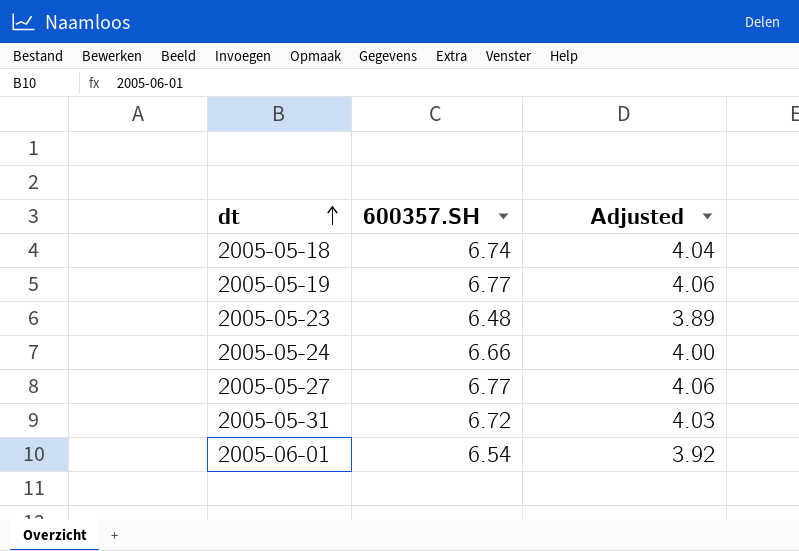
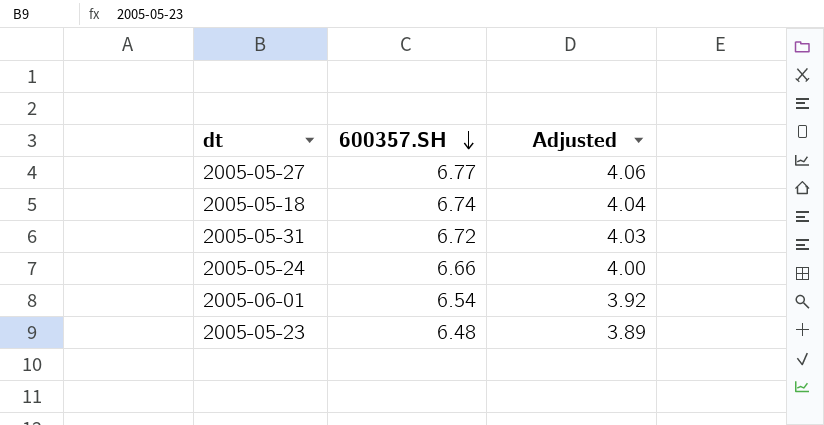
row order: dt ascending -> 600357.SH descending
row 2005-05-19: 6.77 | 4.06 -> none

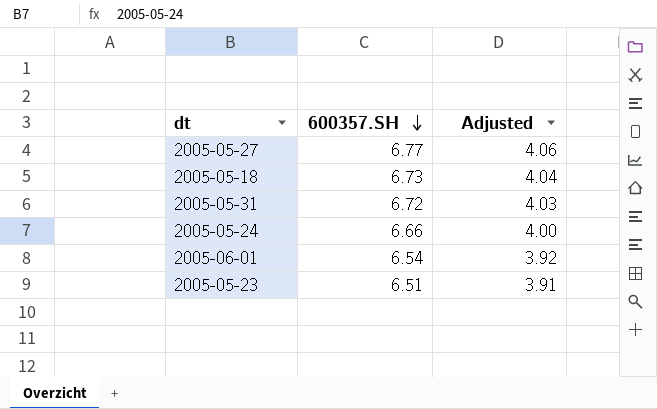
2005-05-18 | 600357.SH: 6.74 -> 6.73
2005-05-23 | 600357.SH: 6.48 -> 6.51
2005-05-23 | Adjusted: 3.89 -> 3.91

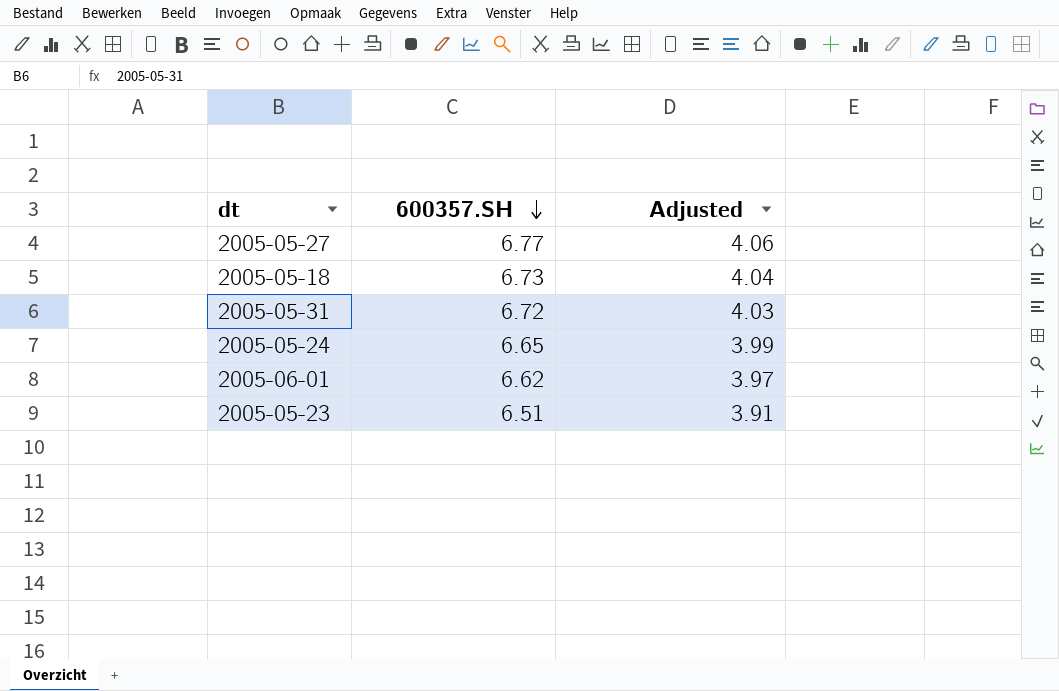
2005-05-24 | 600357.SH: 6.66 -> 6.65
2005-05-24 | Adjusted: 4.00 -> 3.99
2005-06-01 | 600357.SH: 6.54 -> 6.62
2005-06-01 | Adjusted: 3.92 -> 3.97

